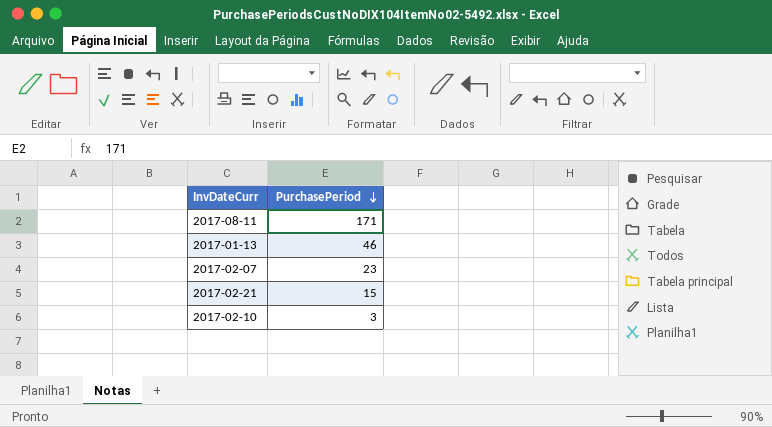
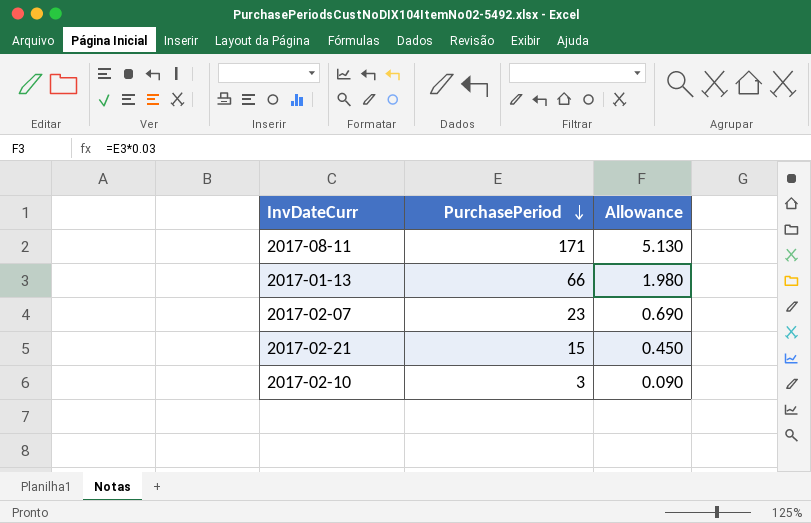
column Allowance | formula: none -> [PurchasePeriod] * 0.03
2017-01-13 | PurchasePeriod: 46 -> 66

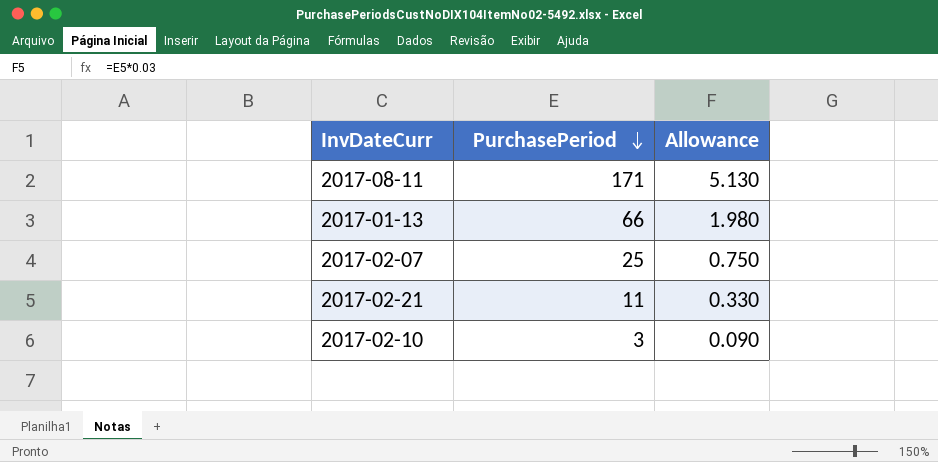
2017-02-07 | PurchasePeriod: 23 -> 25
2017-02-07 | Allowance: 0.690 -> 0.750
2017-02-21 | PurchasePeriod: 15 -> 11
2017-02-21 | Allowance: 0.450 -> 0.330

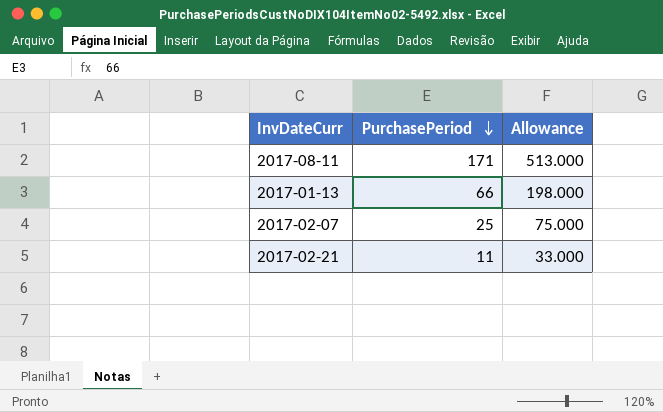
column Allowance | formula: [PurchasePeriod] * 0.03 -> [PurchasePeriod] * 3
row 2017-02-10: 3 | 0.090 -> none

